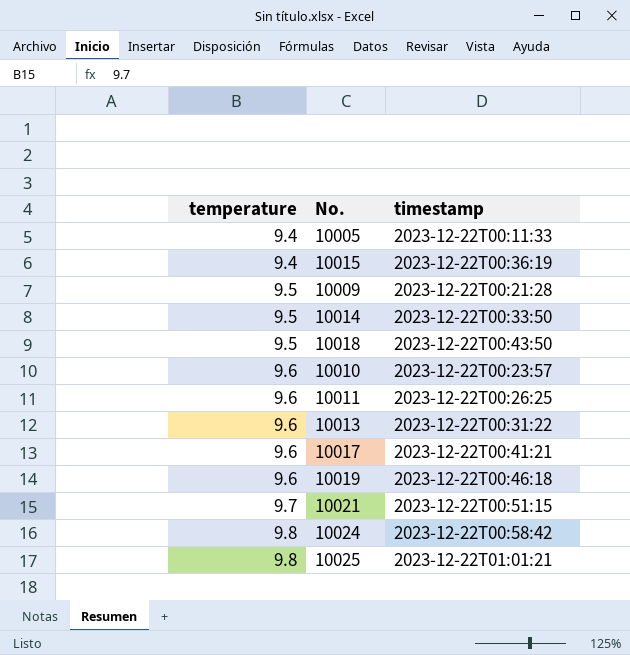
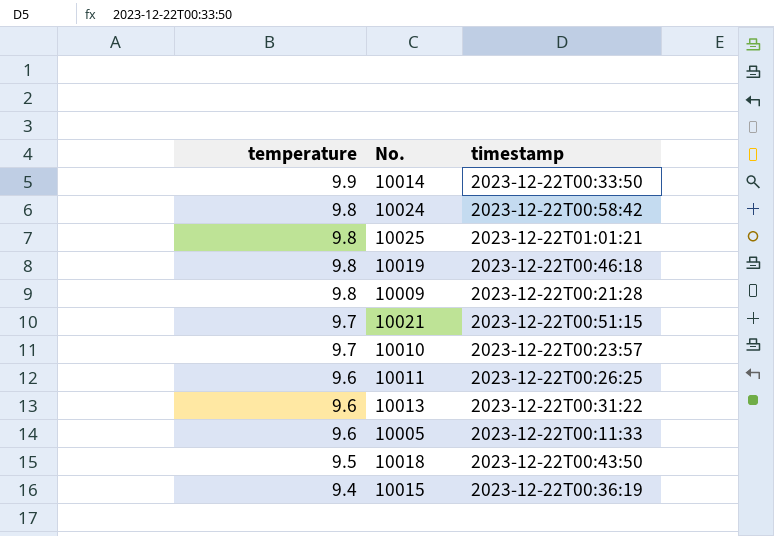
row order: temperature ascending -> temperature descending
row 10017: 9.6 | 2023-12-22T00:41:21 -> none
10014 | temperature: 9.5 -> 9.9
10019 | temperature: 9.6 -> 9.8
10009 | temperature: 9.5 -> 9.8
10010 | temperature: 9.6 -> 9.7
10005 | temperature: 9.4 -> 9.6

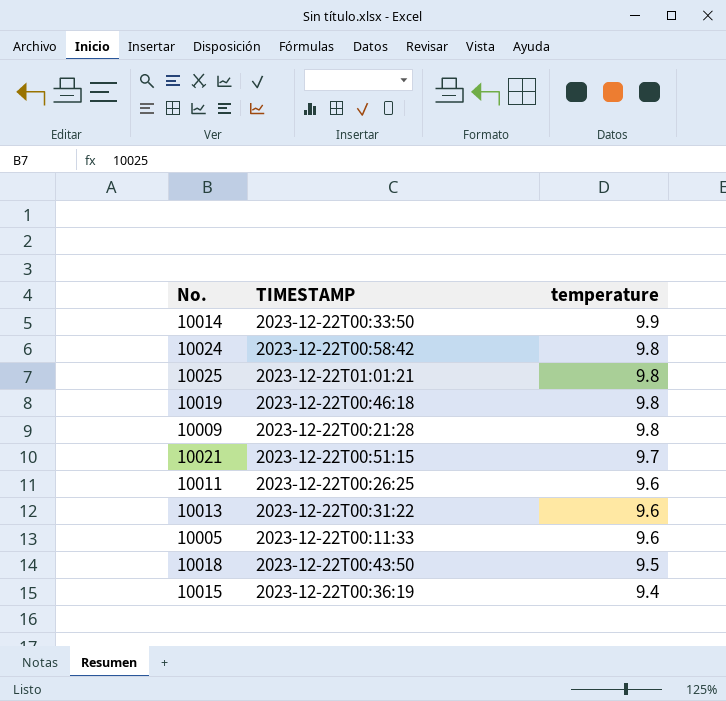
column name: timestamp -> TIMESTAMP
column temperature | position: 1 -> 3
row 10010: 9.7 | 2023-12-22T00:23:57 -> none

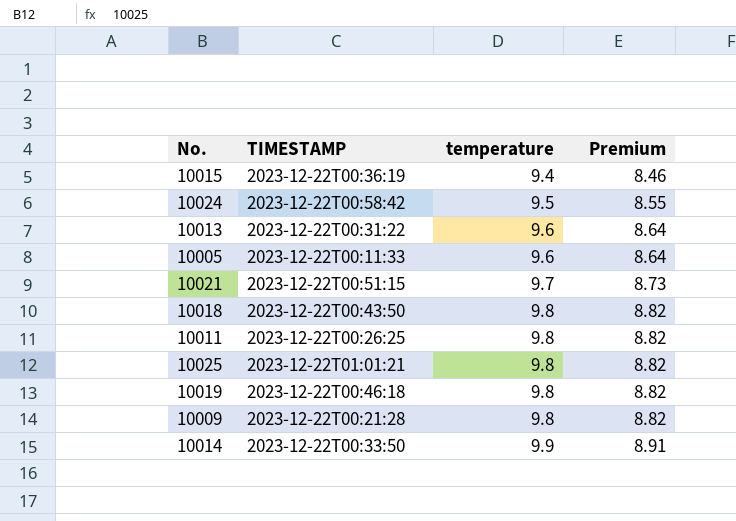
row order: temperature descending -> temperature ascending
column Premium | formula: none -> [temperature] * 0.9
10024 | temperature: 9.8 -> 9.5
10018 | temperature: 9.5 -> 9.8
10011 | temperature: 9.6 -> 9.8

